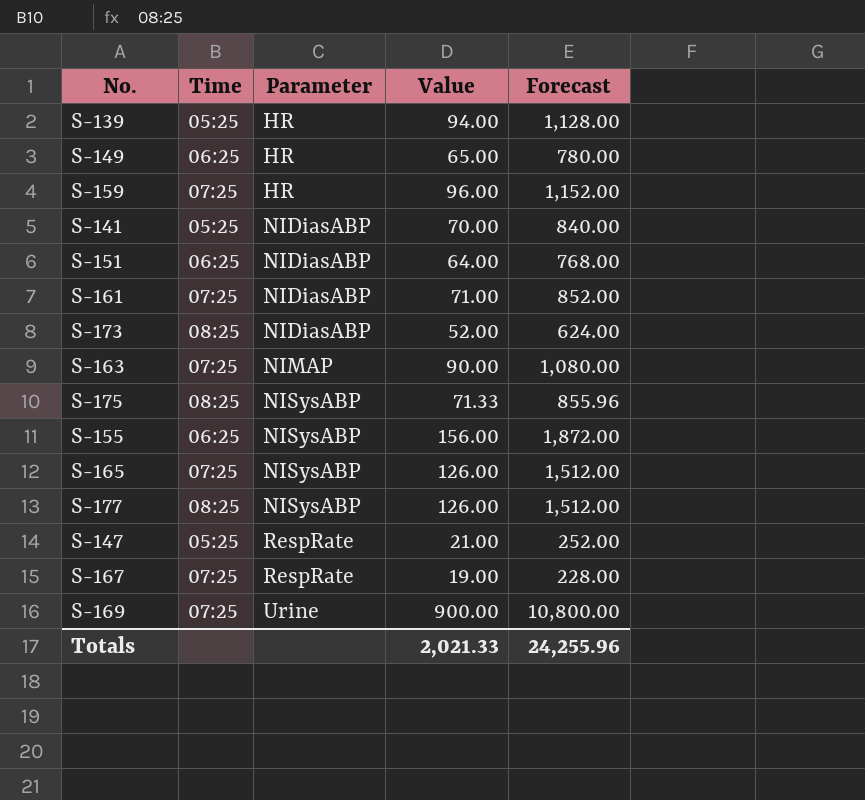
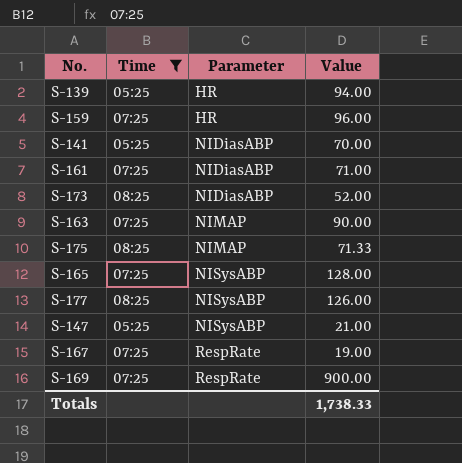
filter: none -> Time != 06:25
column Forecast | formula: [Value] * 12 -> none
S-175 | Parameter: NISysABP -> NIMAP
S-165 | Value: 126.00 -> 128.00
S-147 | Parameter: RespRate -> NISysABP
S-169 | Parameter: Urine -> RespRate
Totals | Value: 2,021.33 -> 1,738.33

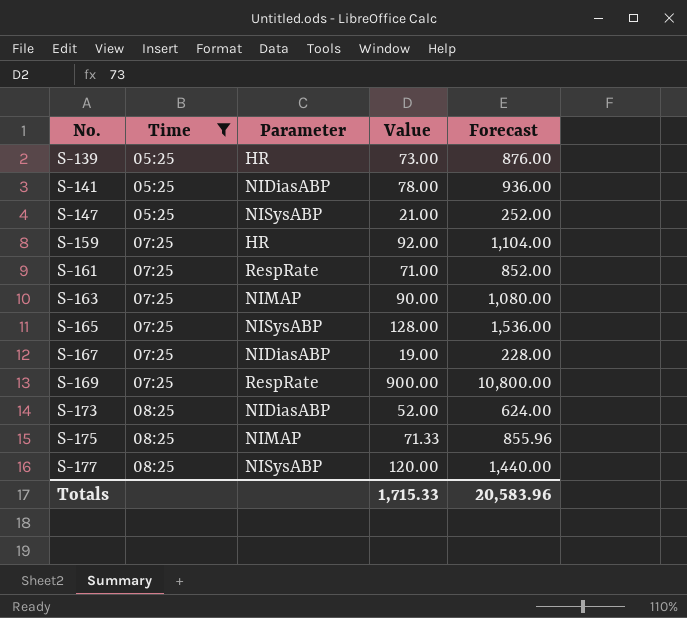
row order: Parameter ascending -> No. ascending
column Forecast | formula: none -> [Value] * 12
S-139 | Value: 94.00 -> 73.00
S-141 | Value: 70.00 -> 78.00
S-159 | Value: 96.00 -> 92.00
S-161 | Parameter: NIDiasABP -> RespRate
S-167 | Parameter: RespRate -> NIDiasABP
S-177 | Value: 126.00 -> 120.00
Totals | Value: 1,738.33 -> 1,715.33

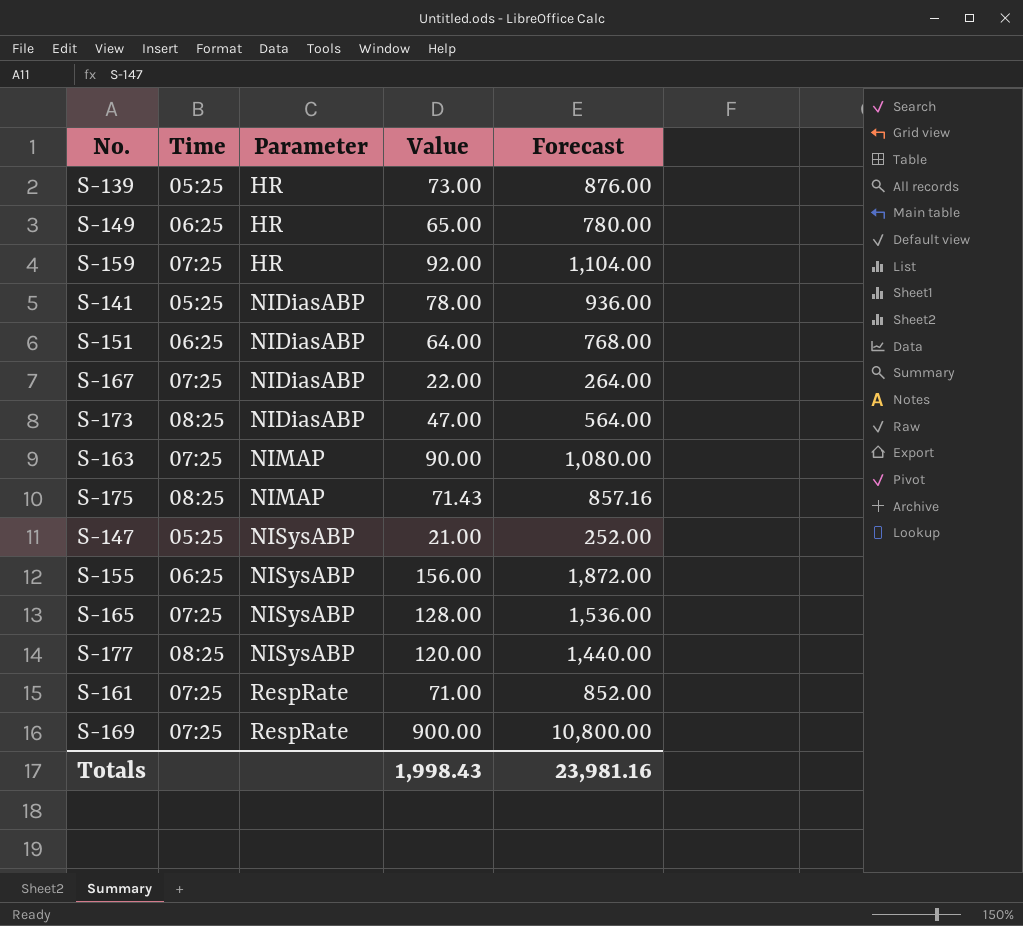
filter: Time != 06:25 -> none
row order: No. ascending -> Parameter ascending
S-167 | Value: 19.00 -> 22.00
S-167 | Forecast: 228.00 -> 264.00
S-173 | Value: 52.00 -> 47.00
S-173 | Forecast: 624.00 -> 564.00
S-175 | Value: 71.33 -> 71.43
S-175 | Forecast: 855.96 -> 857.16
Totals | Value: 1,715.33 -> 1,998.43
Totals | Forecast: 20,583.96 -> 23,981.16

